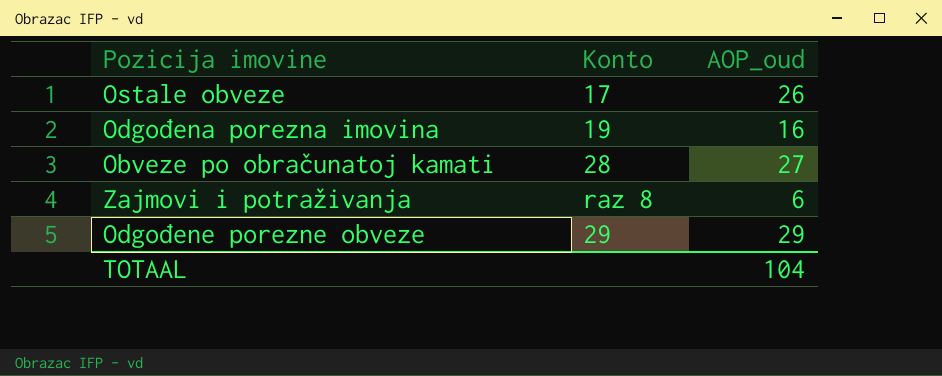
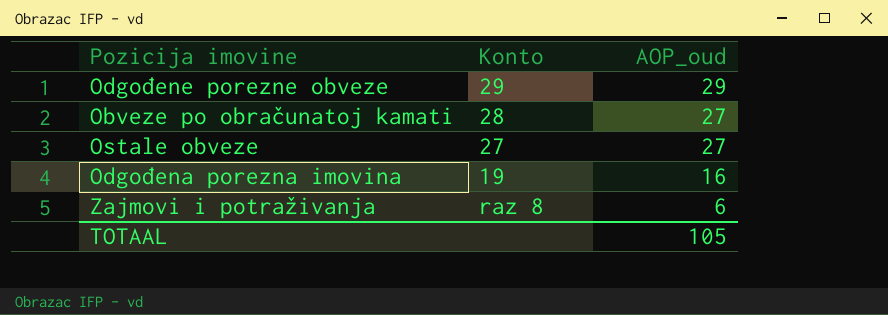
row order: none -> AOP_oud descending
Ostale obveze | Konto: 17 -> 27
Ostale obveze | AOP_oud: 26 -> 27
TOTAAL | AOP_oud: 104 -> 105

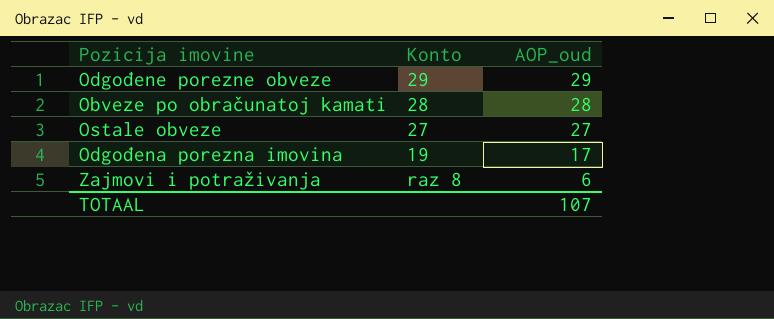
Obveze po obračunatoj kamati | AOP_oud: 27 -> 28
Odgođena porezna imovina | AOP_oud: 16 -> 17
TOTAAL | AOP_oud: 105 -> 107

